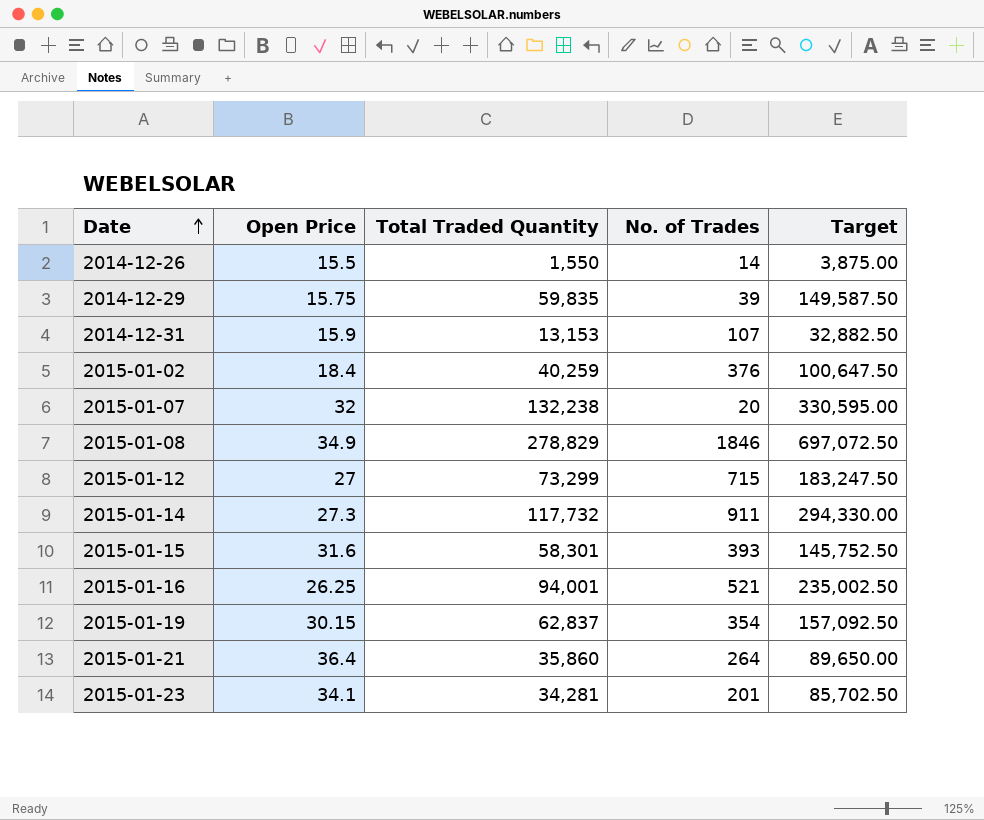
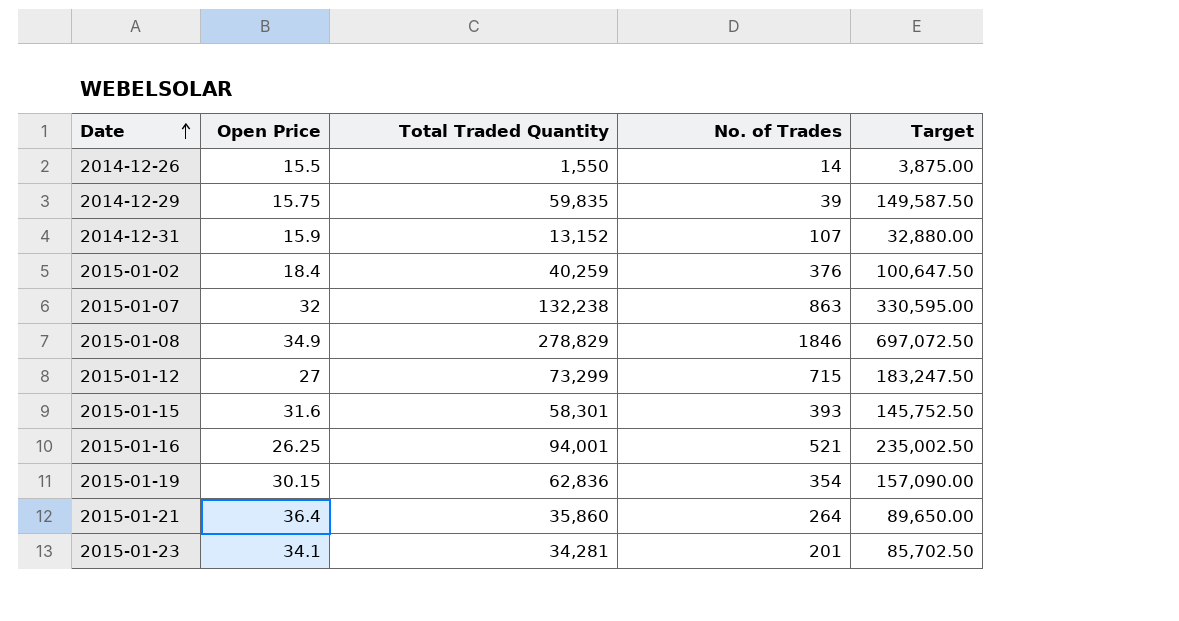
row 2015-01-14: 27.3 | 117,732 | 911 | 294,330.00 -> none
2014-12-31 | Total Traded Quantity: 13,153 -> 13,152
2014-12-31 | Target: 32,882.50 -> 32,880.00
2015-01-07 | No. of Trades: 20 -> 863
2015-01-19 | Total Traded Quantity: 62,837 -> 62,836
2015-01-19 | Target: 157,092.50 -> 157,090.00

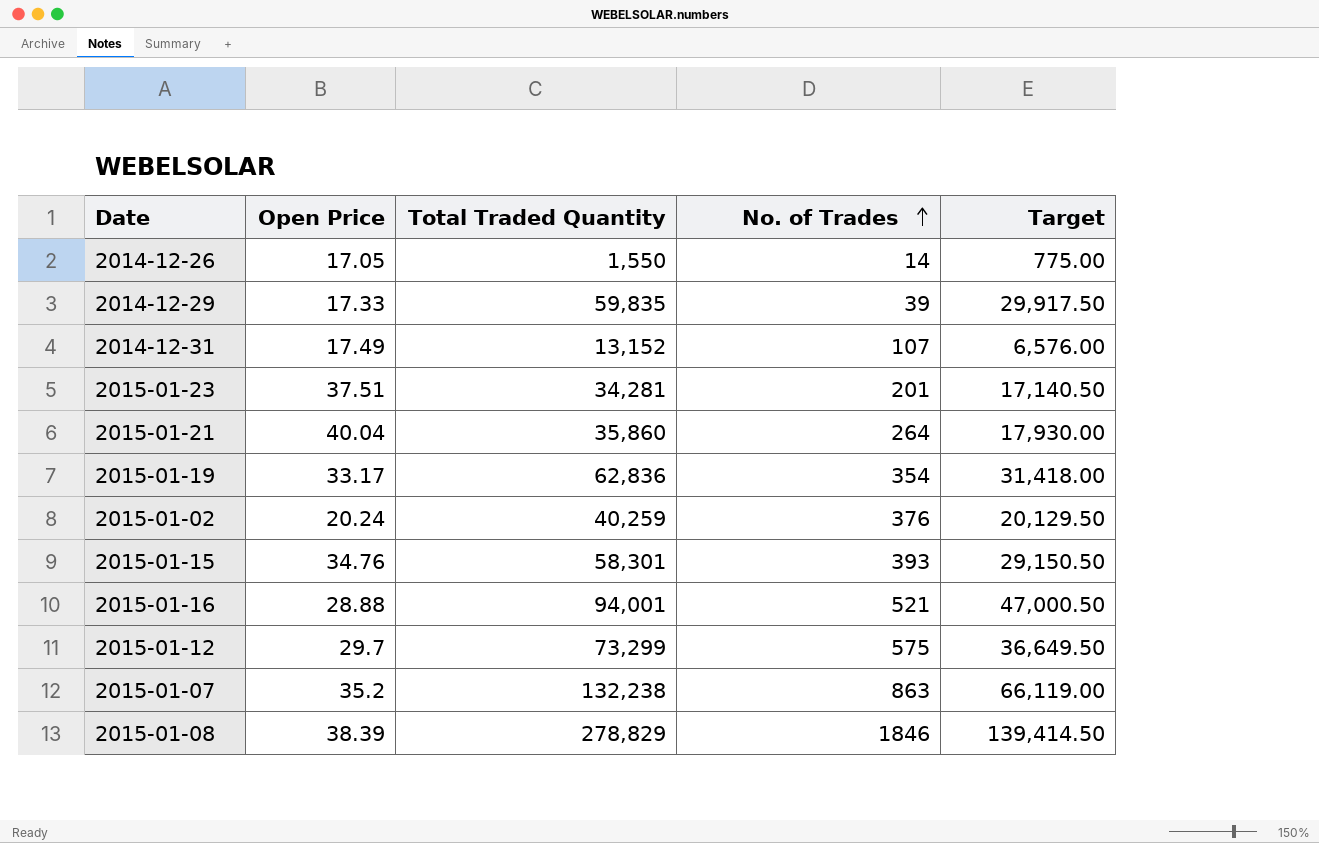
row order: Date ascending -> No. of Trades ascending
column Target | formula: [Total Traded Quantity] * 2.5 -> [Total Traded Quantity] * 0.5
2014-12-26 | Open Price: 15.5 -> 17.05
2014-12-29 | Open Price: 15.75 -> 17.33
2014-12-31 | Open Price: 15.9 -> 17.49
2015-01-23 | Open Price: 34.1 -> 37.51
2015-01-21 | Open Price: 36.4 -> 40.04
2015-01-19 | Open Price: 30.15 -> 33.17
2015-01-02 | Open Price: 18.4 -> 20.24
2015-01-15 | Open Price: 31.6 -> 34.76
2015-01-16 | Open Price: 26.25 -> 28.88
2015-01-12 | Open Price: 27 -> 29.7
2015-01-12 | No. of Trades: 715 -> 575
2015-01-07 | Open Price: 32 -> 35.2
2015-01-08 | Open Price: 34.9 -> 38.39

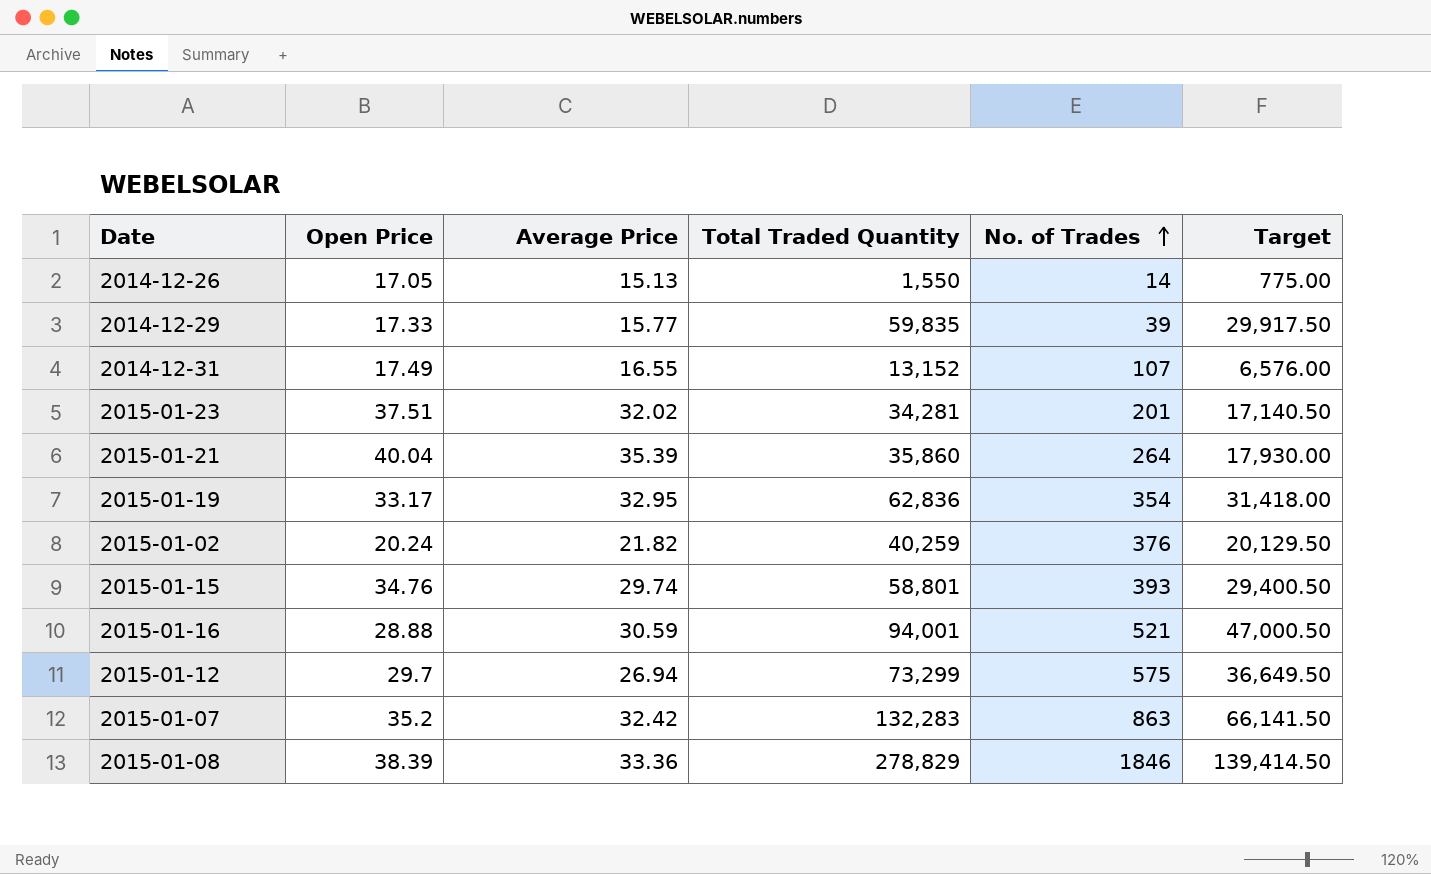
column Average Price | position: none -> 3
2015-01-15 | Total Traded Quantity: 58,301 -> 58,801
2015-01-15 | Target: 29,150.50 -> 29,400.50
2015-01-07 | Total Traded Quantity: 132,238 -> 132,283
2015-01-07 | Target: 66,119.00 -> 66,141.50

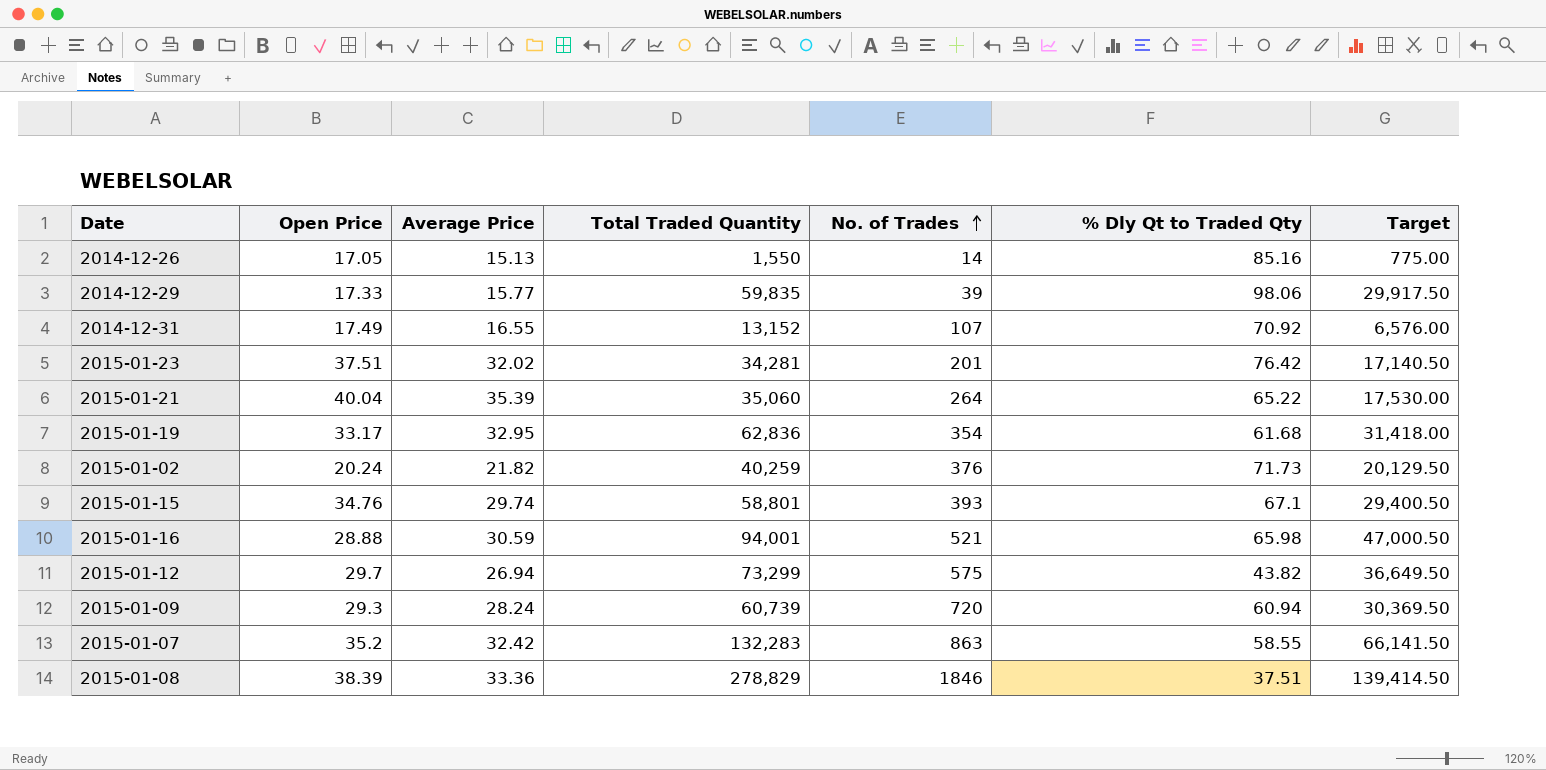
column % Dly Qt to Traded Qty | position: none -> 6
2015-01-21 | Total Traded Quantity: 35,860 -> 35,060
2015-01-21 | Target: 17,930.00 -> 17,530.00
row 2015-01-09: none -> 29.3 | 28.24 | 60,739 | 720 | 60.94 | 30,369.50

